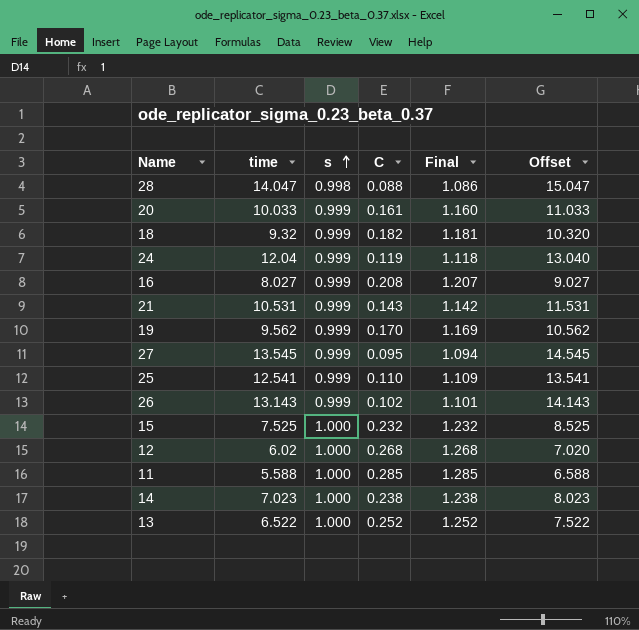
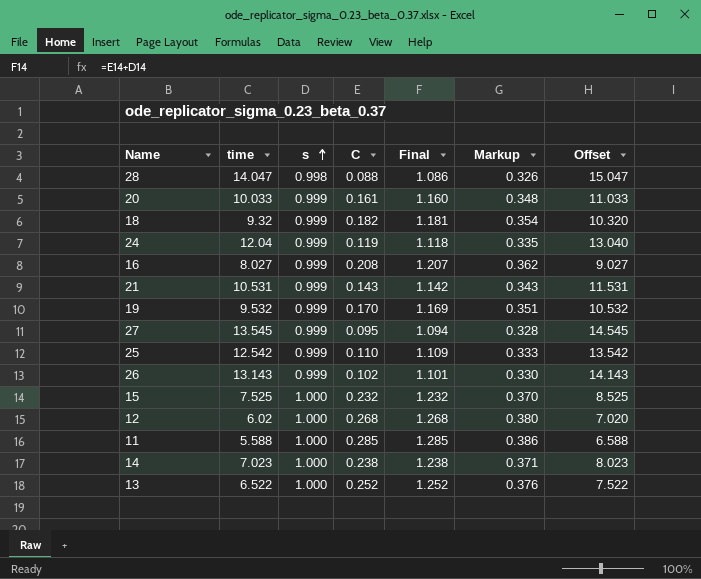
column Markup | formula: none -> [Final] * 0.3
19 | time: 9.562 -> 9.532
19 | Offset: 10.562 -> 10.532
25 | time: 12.541 -> 12.542
25 | Offset: 13.541 -> 13.542

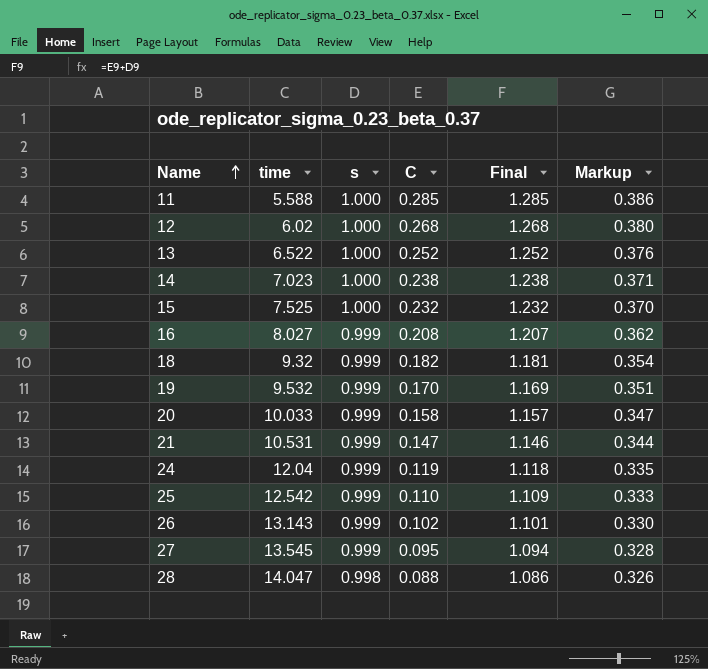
row order: s ascending -> Name ascending
column Offset | formula: [time] + 1 -> none
20 | C: 0.161 -> 0.158
20 | Final: 1.160 -> 1.157
20 | Markup: 0.348 -> 0.347
21 | C: 0.143 -> 0.147
21 | Final: 1.142 -> 1.146
21 | Markup: 0.343 -> 0.344

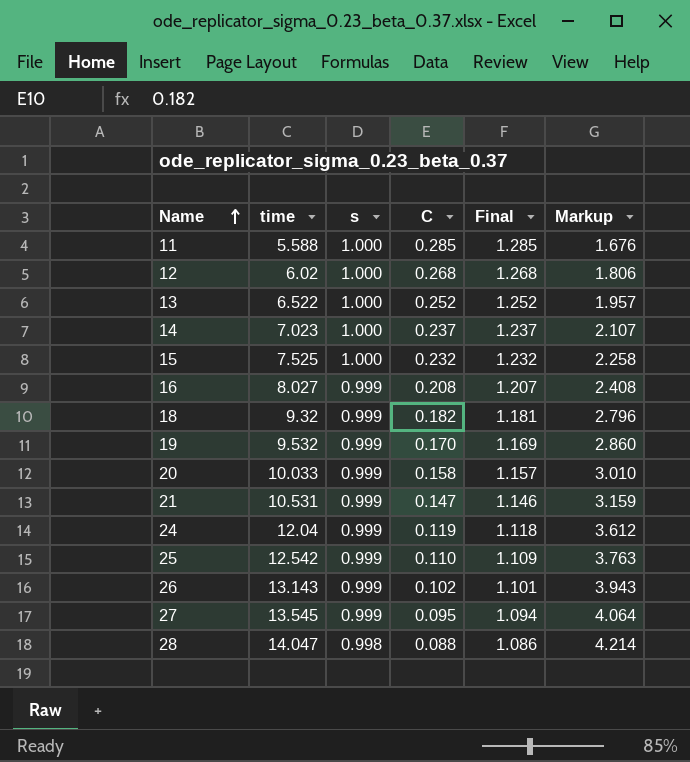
column Markup | formula: [Final] * 0.3 -> [time] * 0.3
14 | C: 0.238 -> 0.237
14 | Final: 1.238 -> 1.237

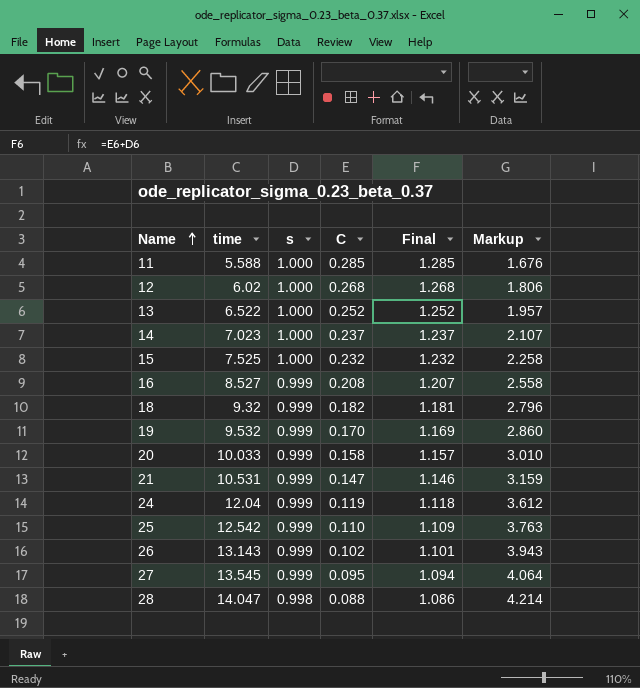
16 | time: 8.027 -> 8.527
16 | Markup: 2.408 -> 2.558

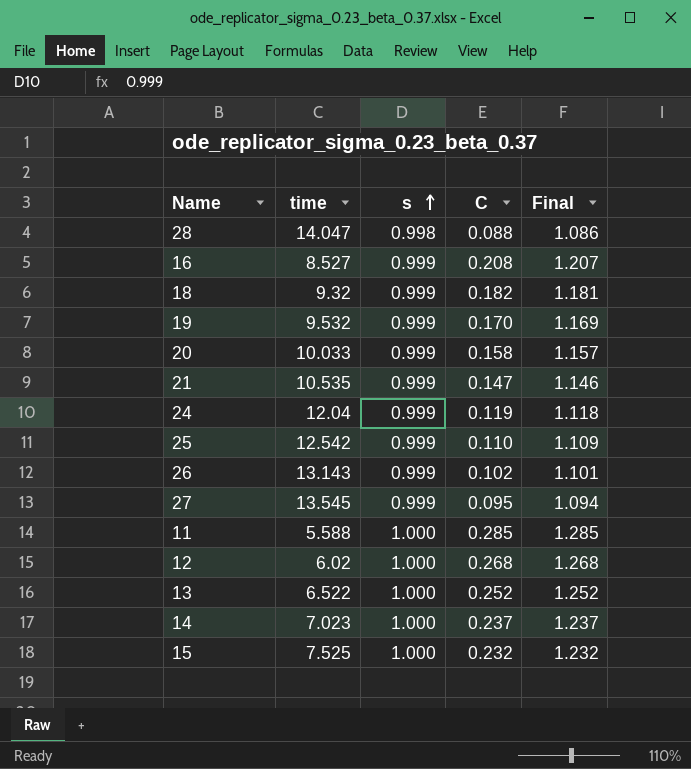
row order: Name ascending -> s ascending
column Markup | formula: [time] * 0.3 -> none
21 | time: 10.531 -> 10.535

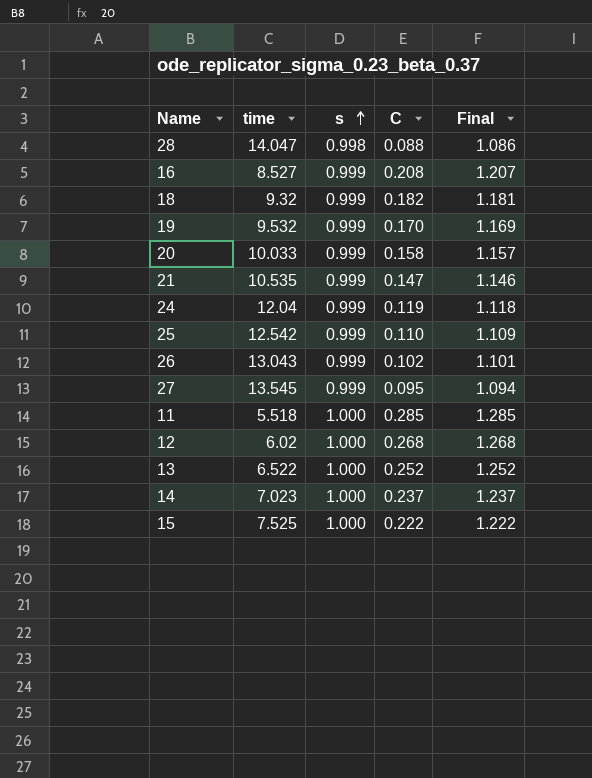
26 | time: 13.143 -> 13.043
11 | time: 5.588 -> 5.518
15 | C: 0.232 -> 0.222
15 | Final: 1.232 -> 1.222

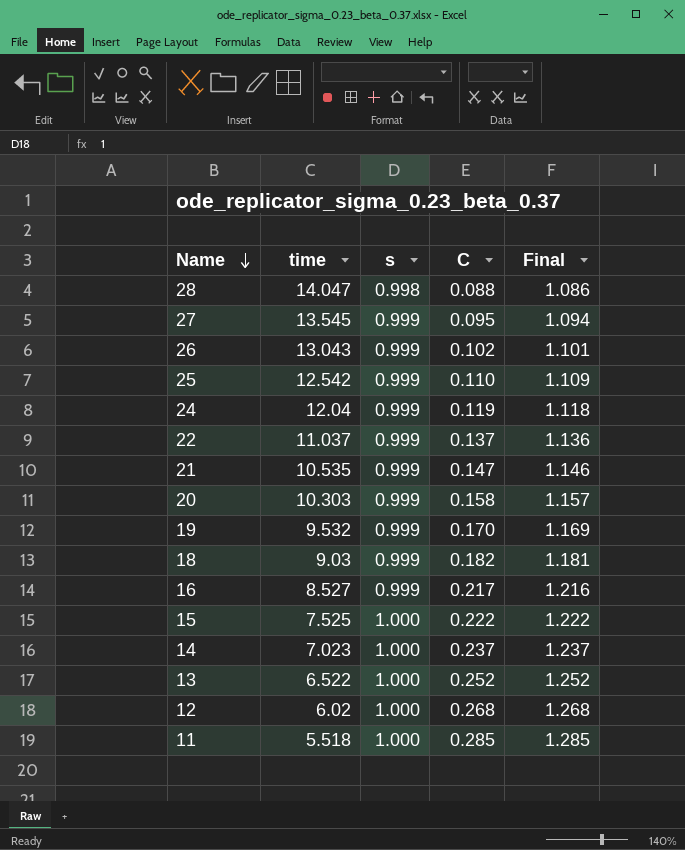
row order: s ascending -> Name descending
row 22: none -> 11.037 | 0.999 | 0.137 | 1.136
20 | time: 10.033 -> 10.303
18 | time: 9.32 -> 9.03
16 | C: 0.208 -> 0.217
16 | Final: 1.207 -> 1.216

